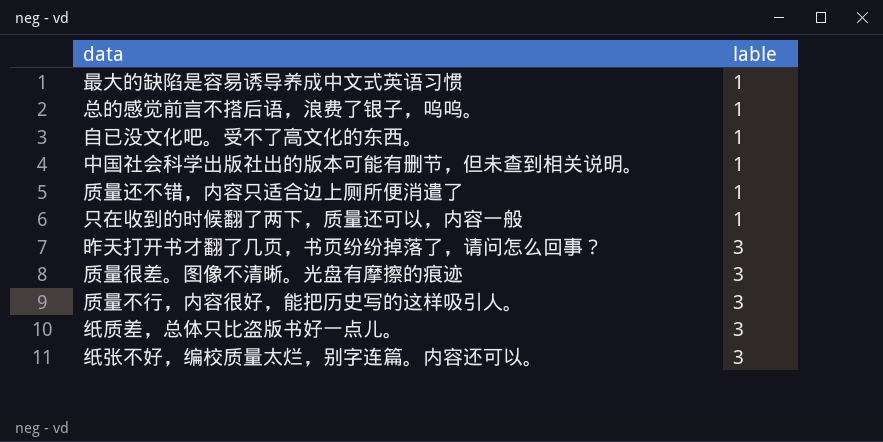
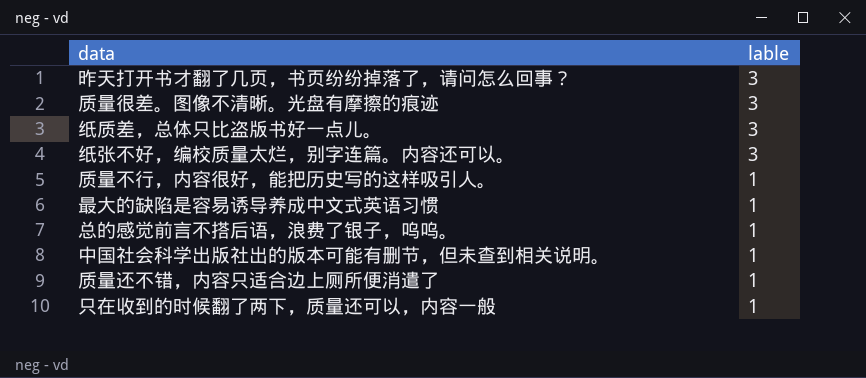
row order: lable ascending -> lable descending
row 自已没文化吧。受不了高文化的东西。: 1 -> none
质量不行，内容很好，能把历史写的这样吸引人。 | lable: 3 -> 1

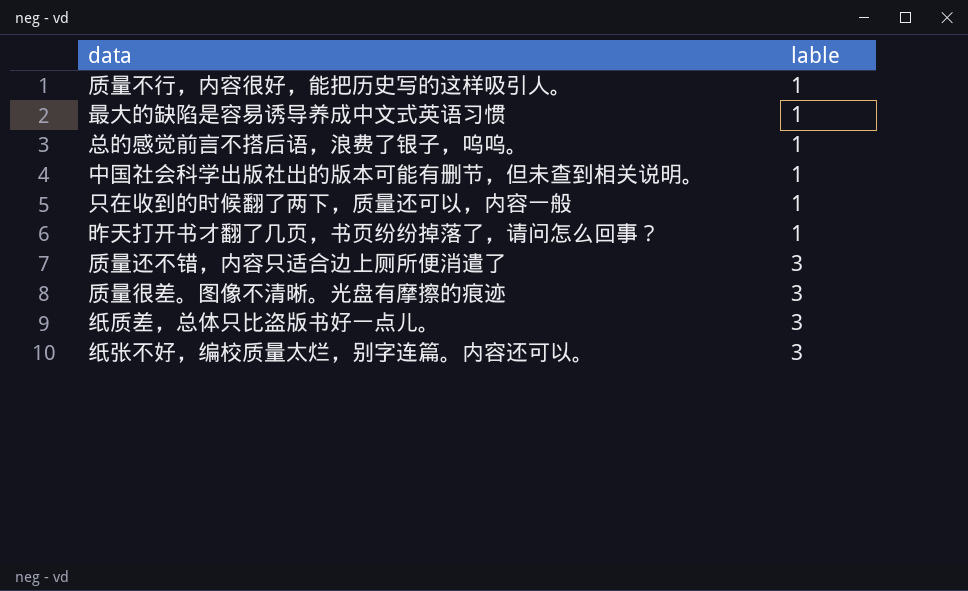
row order: lable descending -> lable ascending
昨天打开书才翻了几页，书页纷纷掉落了，请问怎么回事？ | lable: 3 -> 1
质量还不错，内容只适合边上厕所便消遣了 | lable: 1 -> 3

